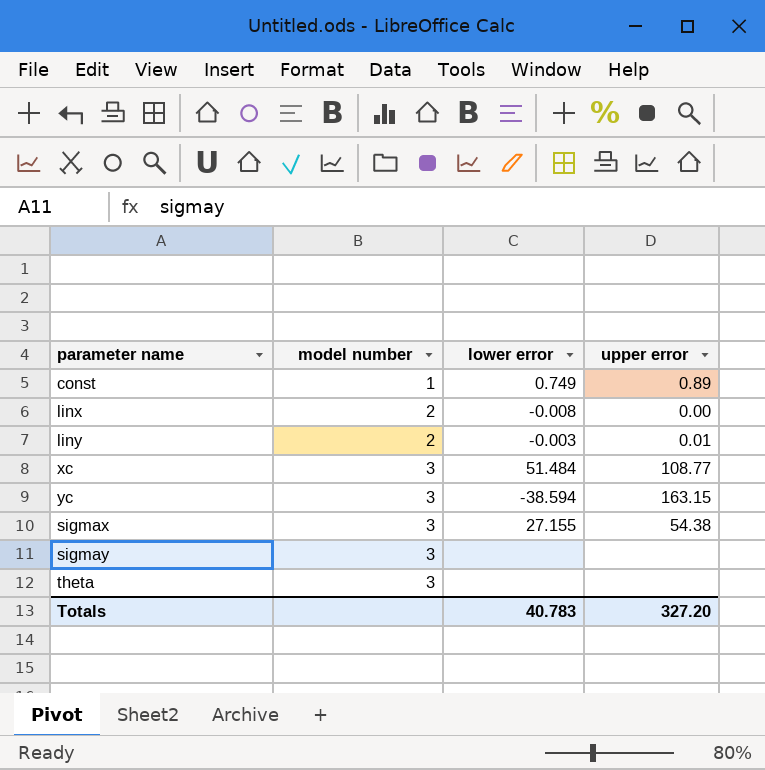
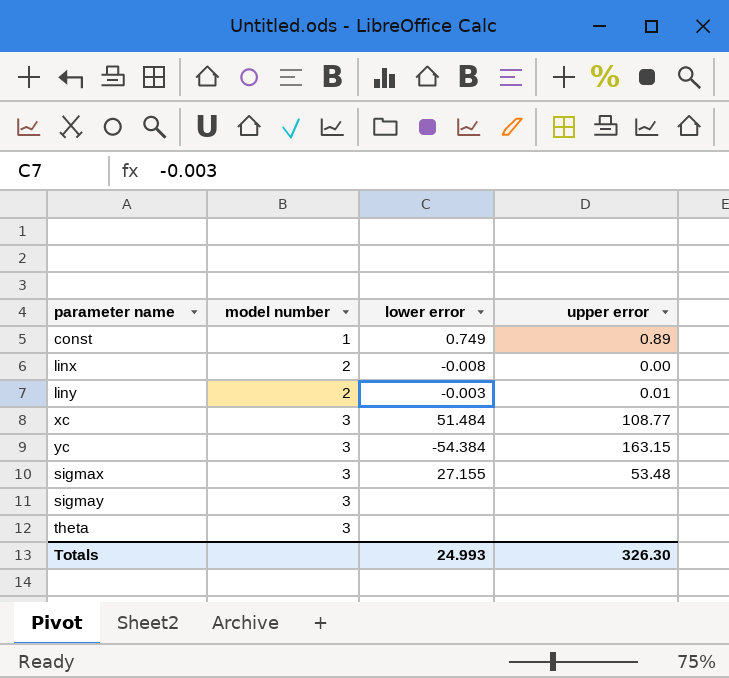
yc | lower error: -38.594 -> -54.384
sigmax | upper error: 54.38 -> 53.48
Totals | lower error: 40.783 -> 24.993
Totals | upper error: 327.20 -> 326.30

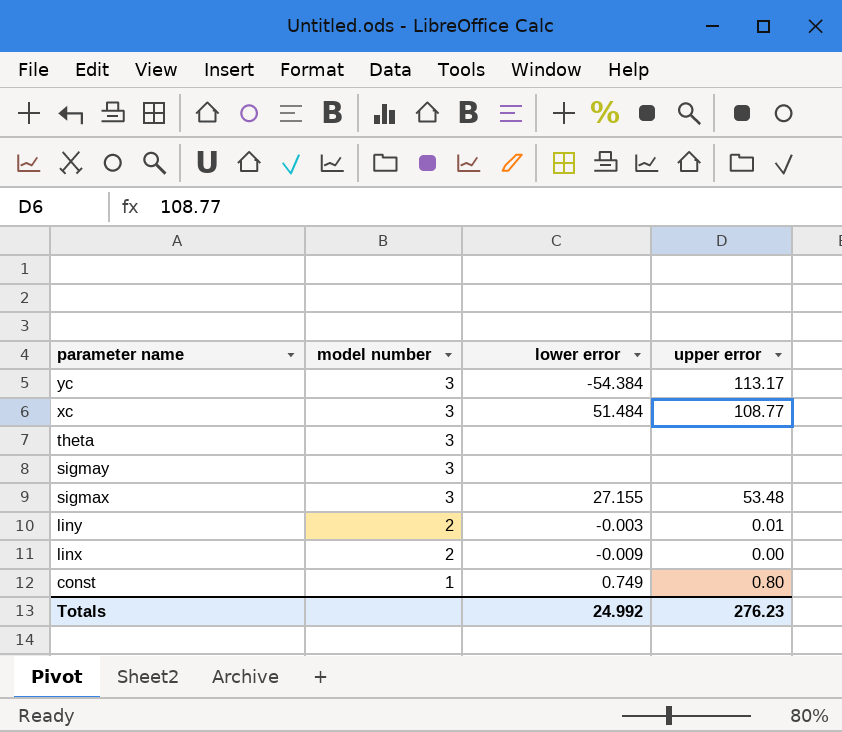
row order: model number ascending -> parameter name descending
yc | upper error: 163.15 -> 113.17
linx | lower error: -0.008 -> -0.009
const | upper error: 0.89 -> 0.80
Totals | lower error: 24.993 -> 24.992
Totals | upper error: 326.30 -> 276.23

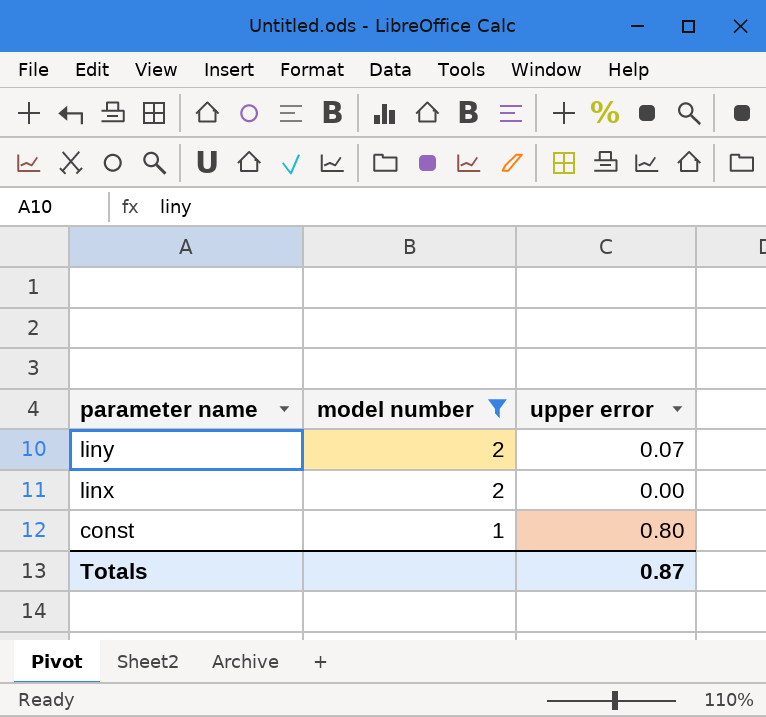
filter: none -> model number != 3
column lower error | position: 3 -> none
liny | upper error: 0.01 -> 0.07
Totals | upper error: 276.23 -> 0.87

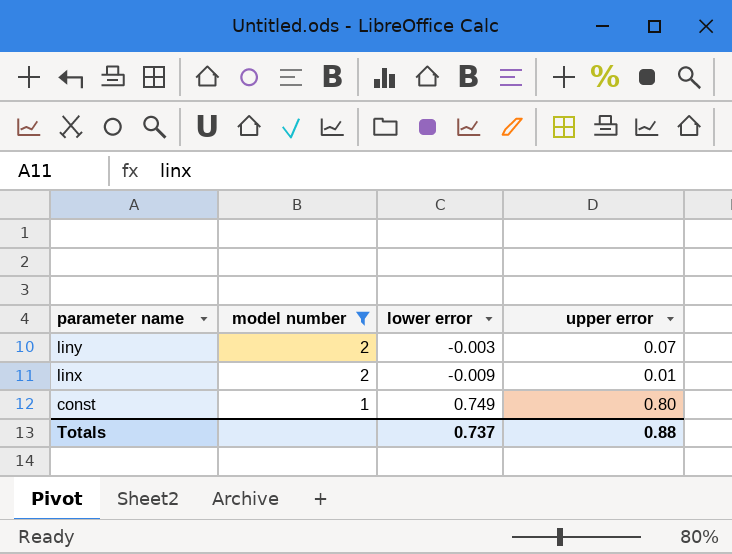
column lower error | position: none -> 3
linx | upper error: 0.00 -> 0.01
Totals | upper error: 0.87 -> 0.88

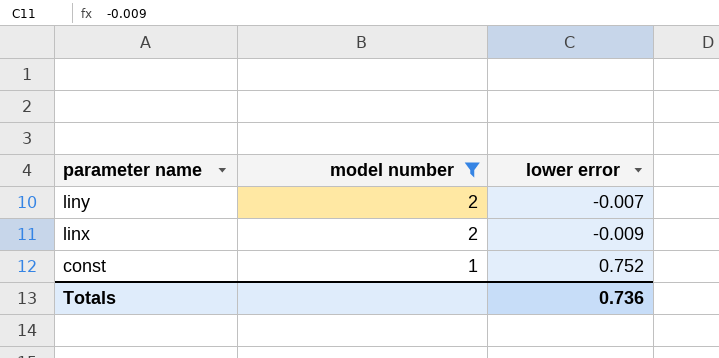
column upper error | position: 4 -> none
liny | lower error: -0.003 -> -0.007
const | lower error: 0.749 -> 0.752
Totals | lower error: 0.737 -> 0.736

